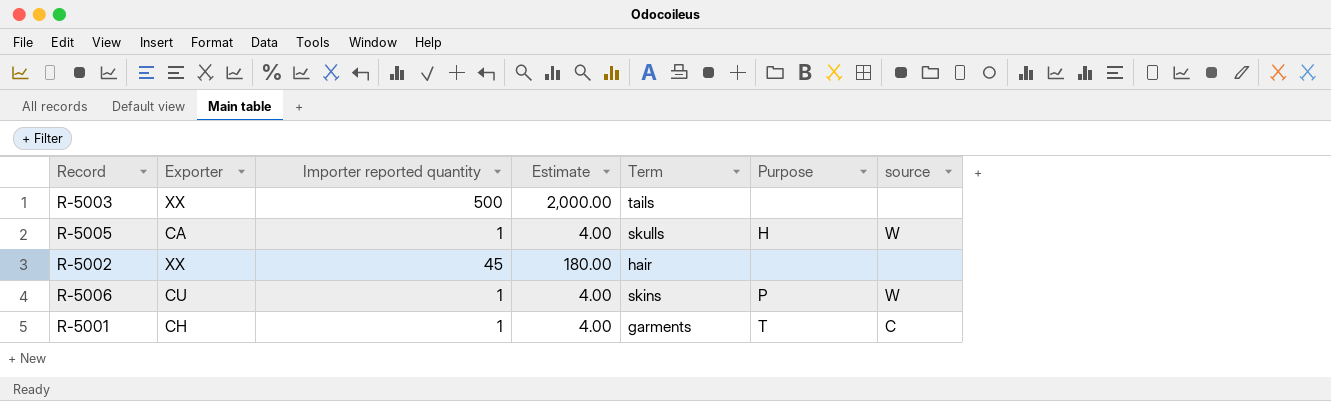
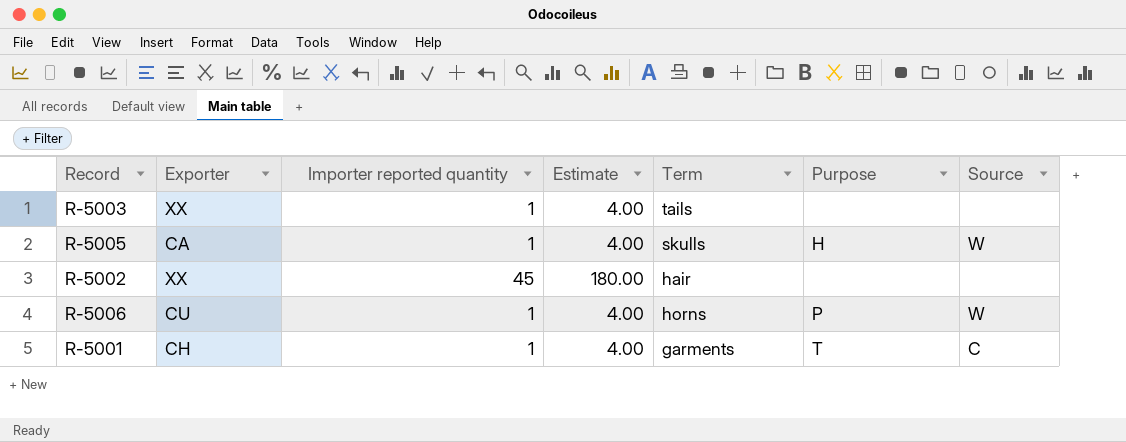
column name: source -> Source
R-5003 | Importer reported quantity: 500 -> 1
R-5003 | Estimate: 2,000.00 -> 4.00
R-5006 | Term: skins -> horns

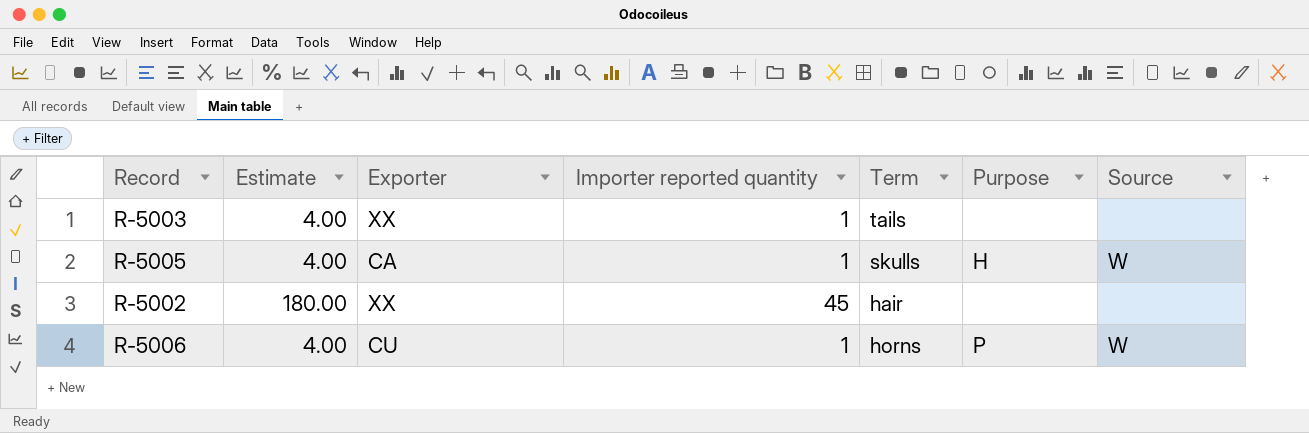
column Estimate | position: 4 -> 2
row R-5001: CH | 1 | 4.00 | garments | T | C -> none

